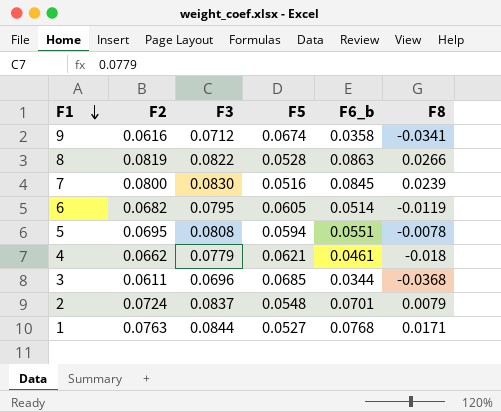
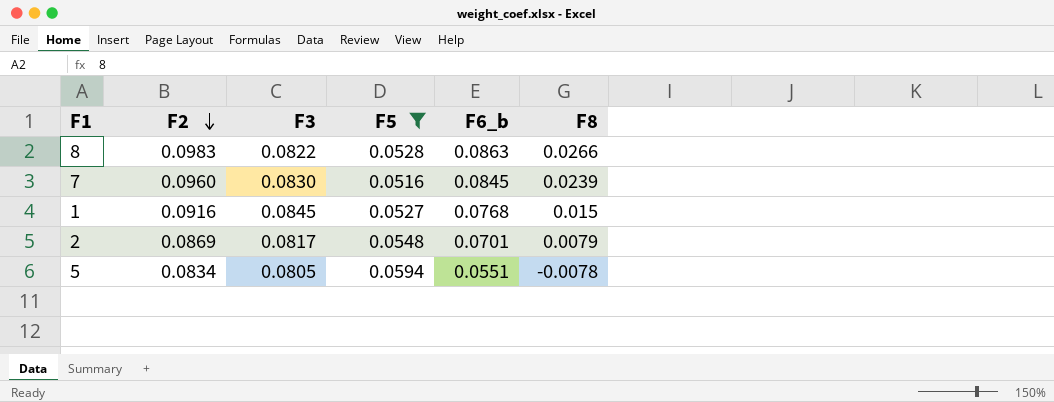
filter: none -> F5 <= 0.0594
row order: F1 descending -> F2 descending
8 | F2: 0.0819 -> 0.0983
7 | F2: 0.0800 -> 0.0960
1 | F2: 0.0763 -> 0.0916
1 | F3: 0.0844 -> 0.0845
1 | F8: 0.0171 -> 0.015
2 | F2: 0.0724 -> 0.0869
2 | F3: 0.0837 -> 0.0817
5 | F2: 0.0695 -> 0.0834
5 | F3: 0.0808 -> 0.0805

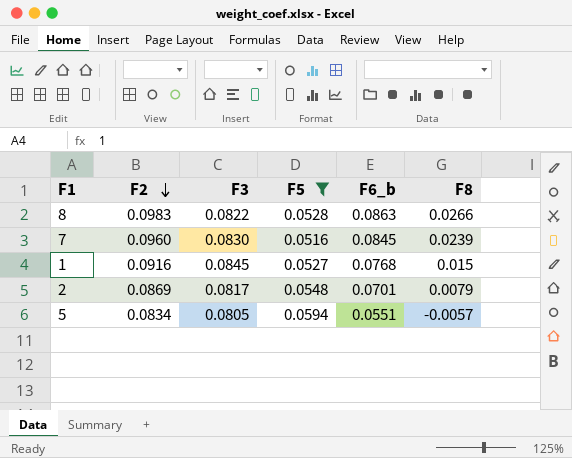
5 | F8: -0.0078 -> -0.0057

